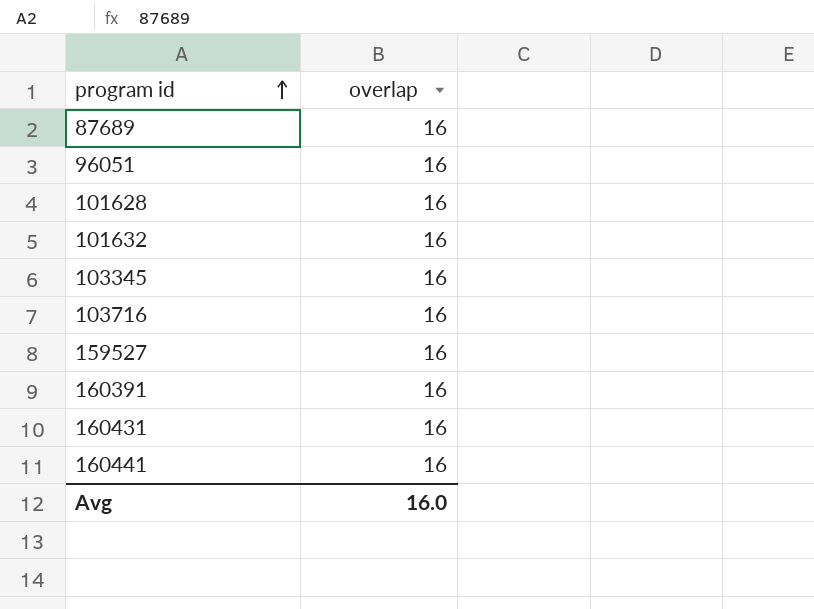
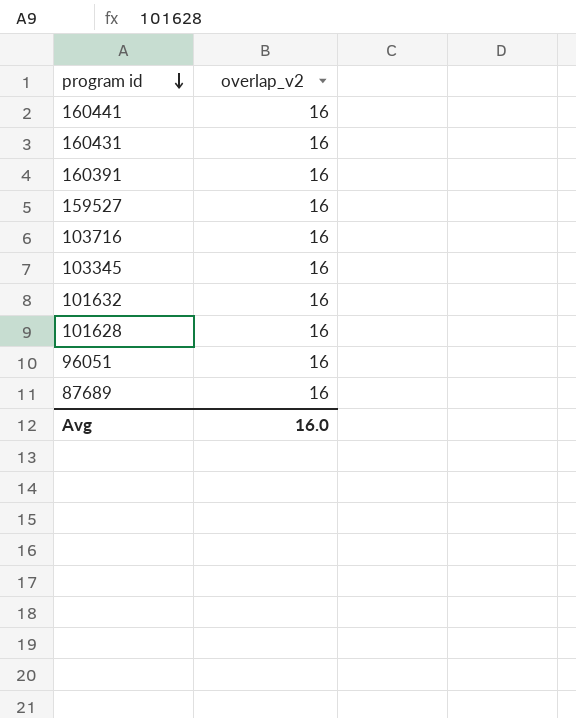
row order: program id ascending -> program id descending
column name: overlap -> overlap_v2

